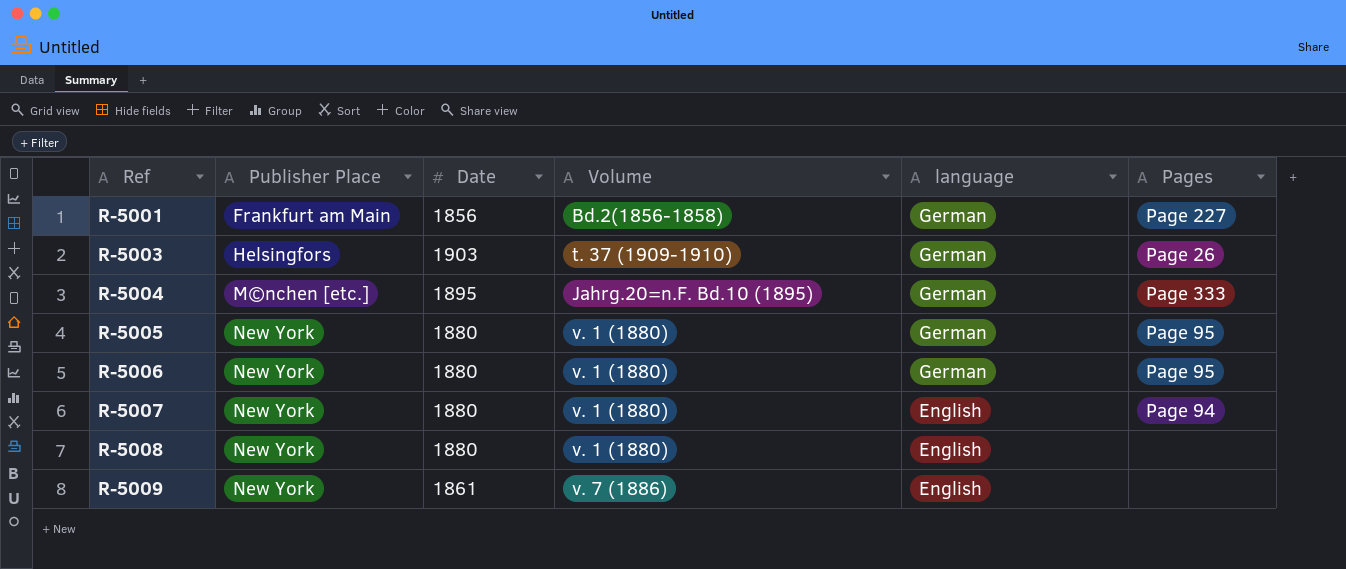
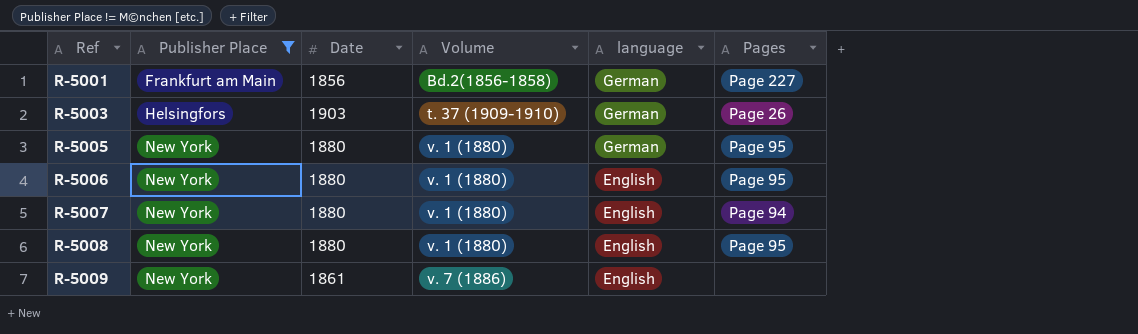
filter: none -> Publisher Place != M©nchen [etc.]
R-5006 | language: German -> English
R-5008 | Pages: none -> Page 95

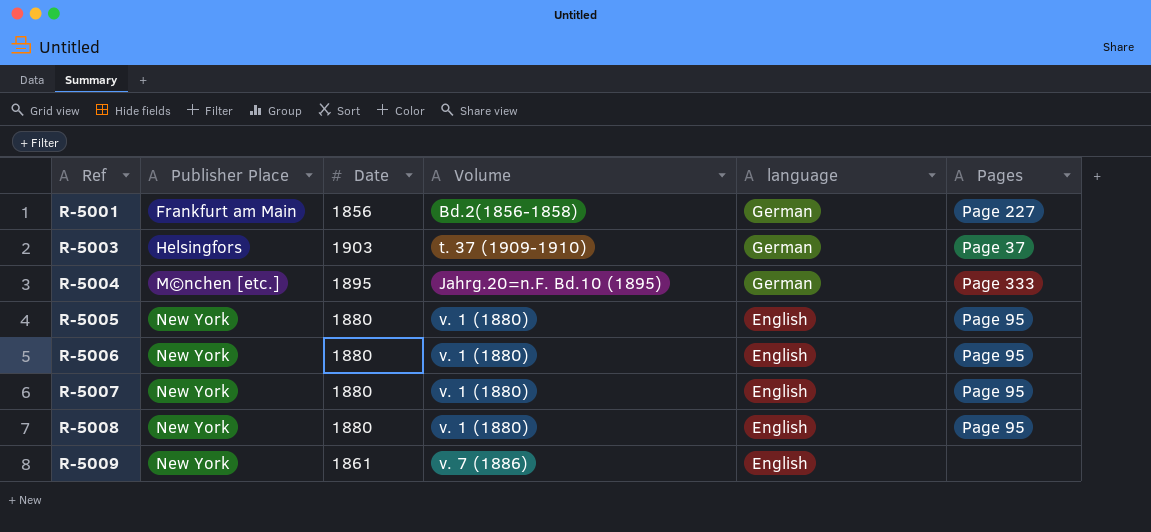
filter: Publisher Place != M©nchen [etc.] -> none
R-5003 | Pages: Page 26 -> Page 37
R-5005 | language: German -> English
R-5007 | Pages: Page 94 -> Page 95

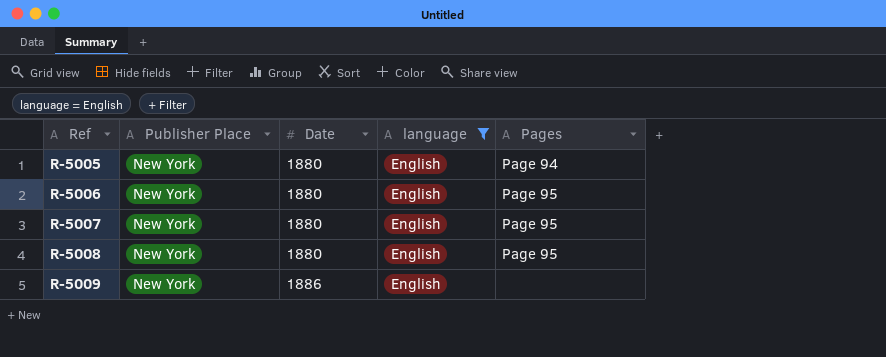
filter: none -> language = English
column Volume | position: 4 -> none
R-5005 | Pages: Page 95 -> Page 94
R-5009 | Date: 1861 -> 1886

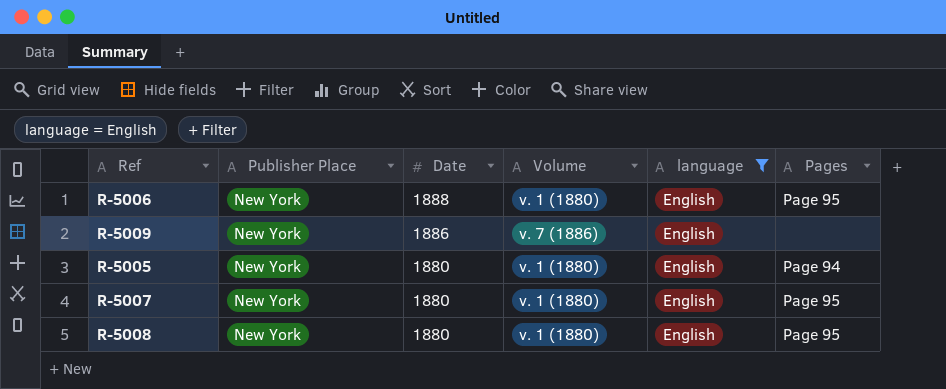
row order: Ref ascending -> Date descending
column Volume | position: none -> 4
R-5006 | Date: 1880 -> 1888

